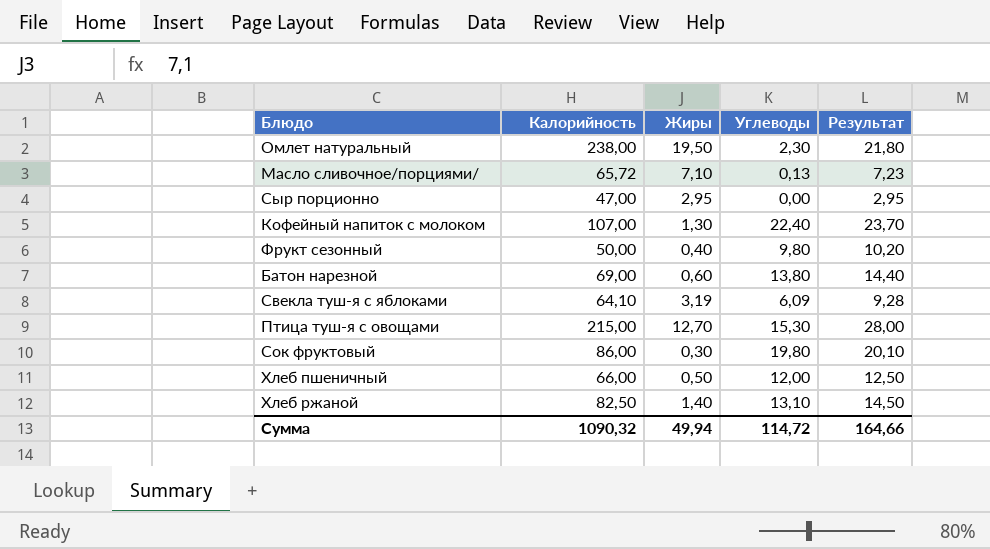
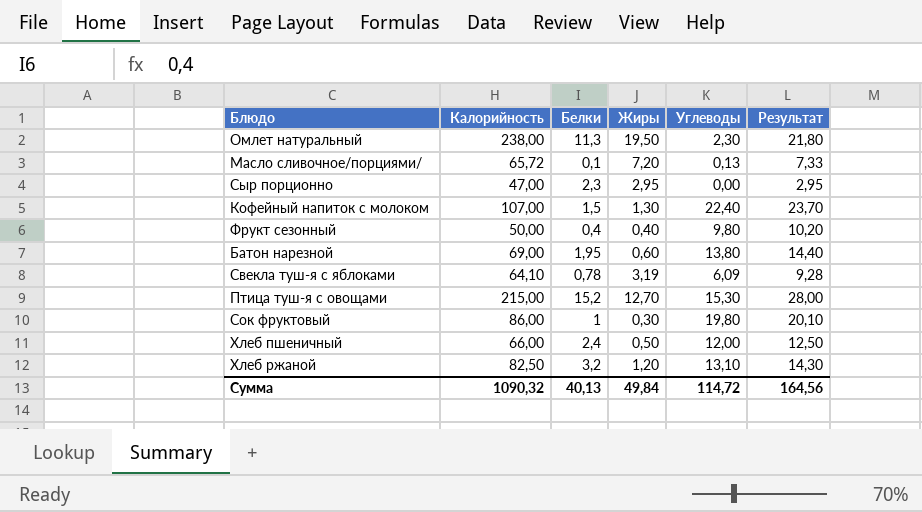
column Белки | position: none -> 3
Масло сливочное/порциями/ | Жиры: 7,10 -> 7,20
Масло сливочное/порциями/ | Результат: 7,23 -> 7,33
Хлеб ржаной | Жиры: 1,40 -> 1,20
Хлеб ржаной | Результат: 14,50 -> 14,30
Сумма | Жиры: 49,94 -> 49,84
Сумма | Результат: 164,66 -> 164,56

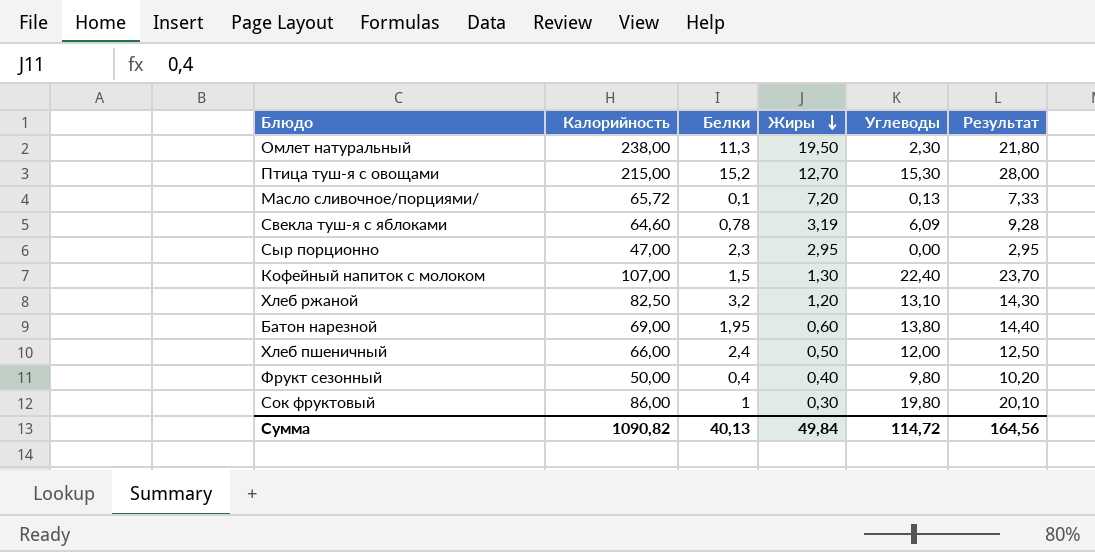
row order: none -> Жиры descending
Свекла туш-я с яблоками | Калорийность: 64,10 -> 64,60
Сумма | Калорийность: 1090,32 -> 1090,82

